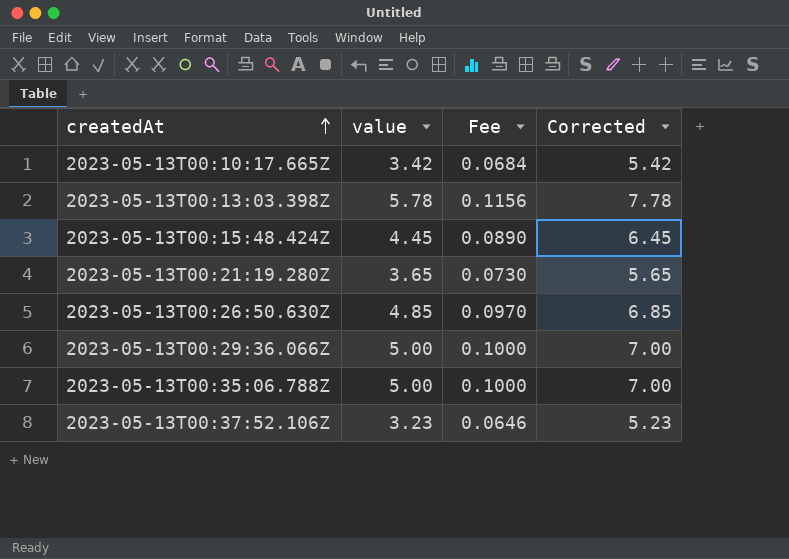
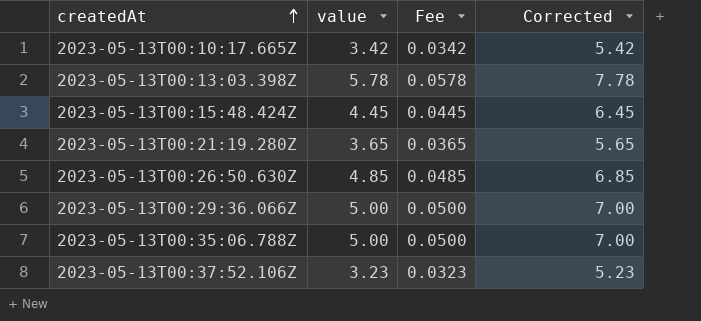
column Fee | formula: [value] * 0.02 -> [value] * 0.01

